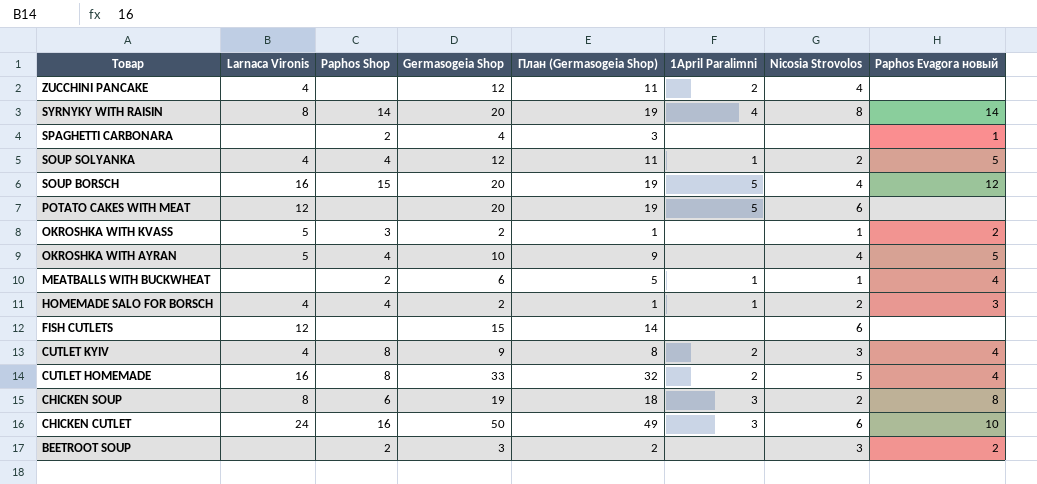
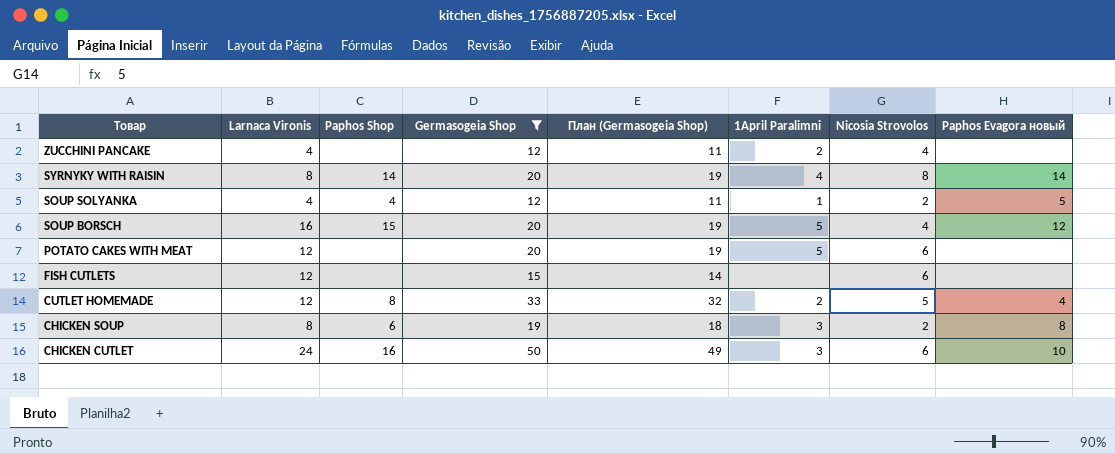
filter: none -> Germasogeia Shop >= 12
CUTLET HOMEMADE | Larnaca Vironis: 16 -> 12

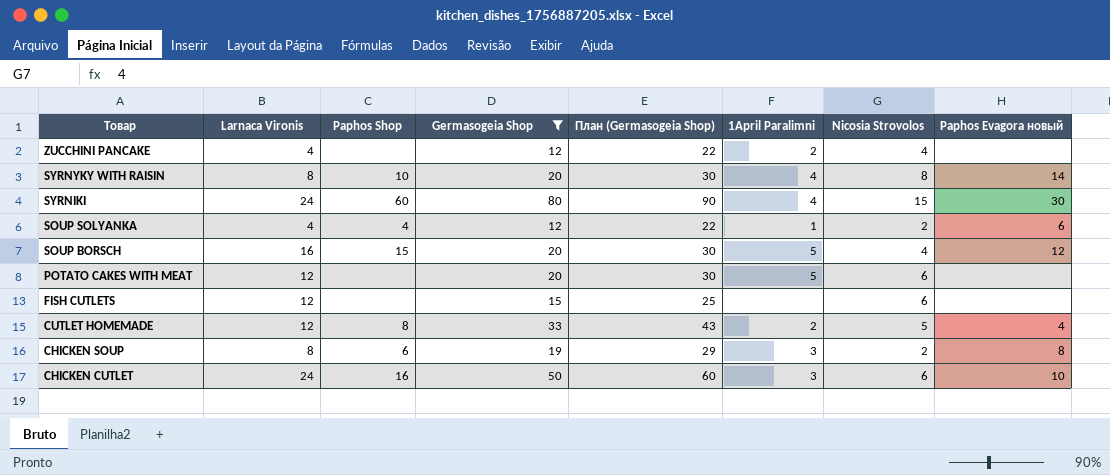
column План (Germasogeia Shop) | formula: [Germasogeia Shop] - 1 -> [Germasogeia Shop] + 10
SYRNYKY WITH RAISIN | Paphos Shop: 14 -> 10
row SYRNIKI: none -> 24 | 60 | 80 | 90 | 4 | 15 | 30
SOUP SOLYANKA | Paphos Evagora новый: 5 -> 6

